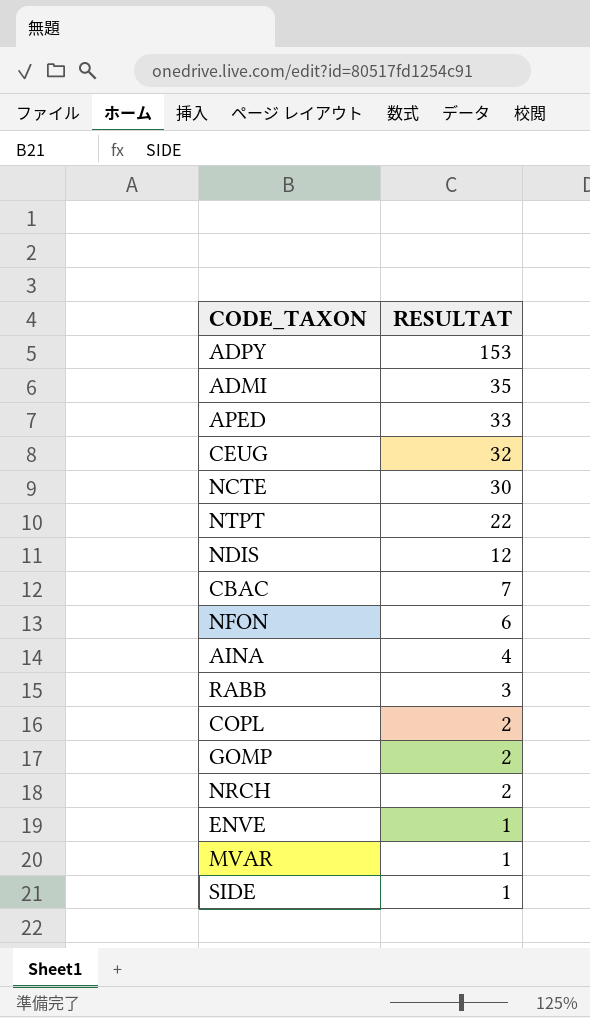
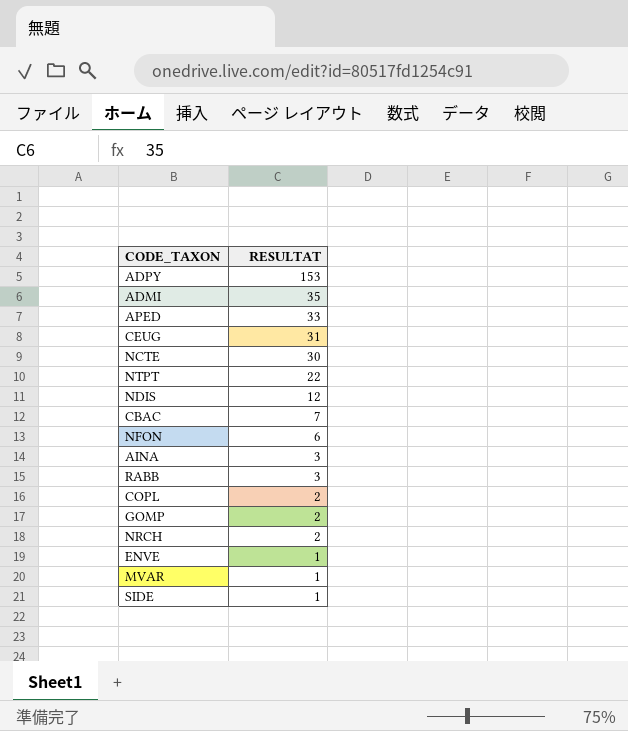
CEUG | RESULTAT: 32 -> 31
AINA | RESULTAT: 4 -> 3

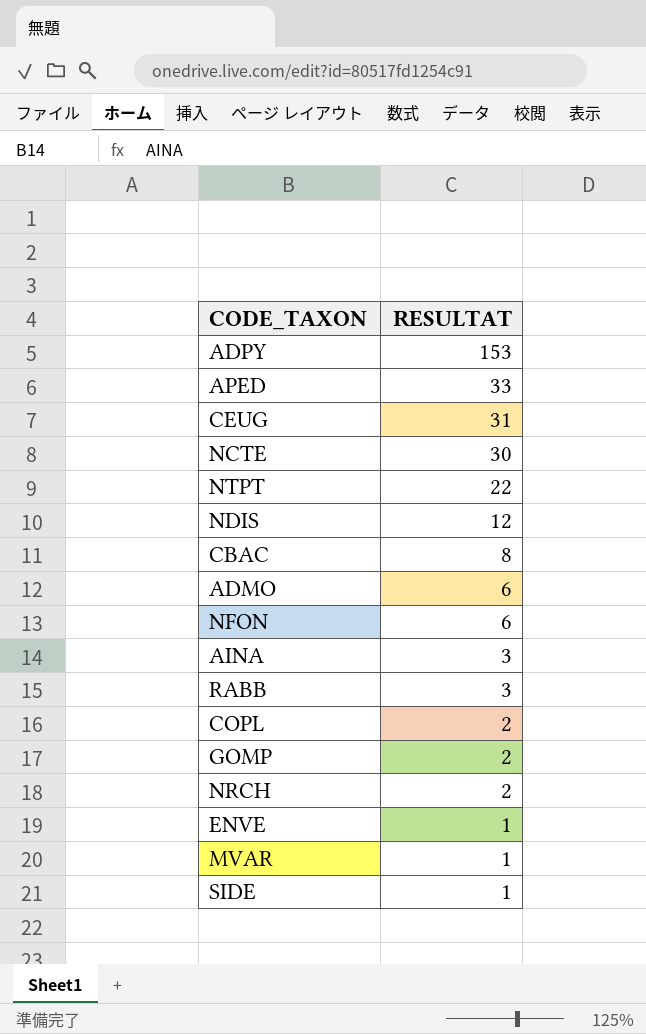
row ADMI: 35 -> none
CBAC | RESULTAT: 7 -> 8
row ADMO: none -> 6

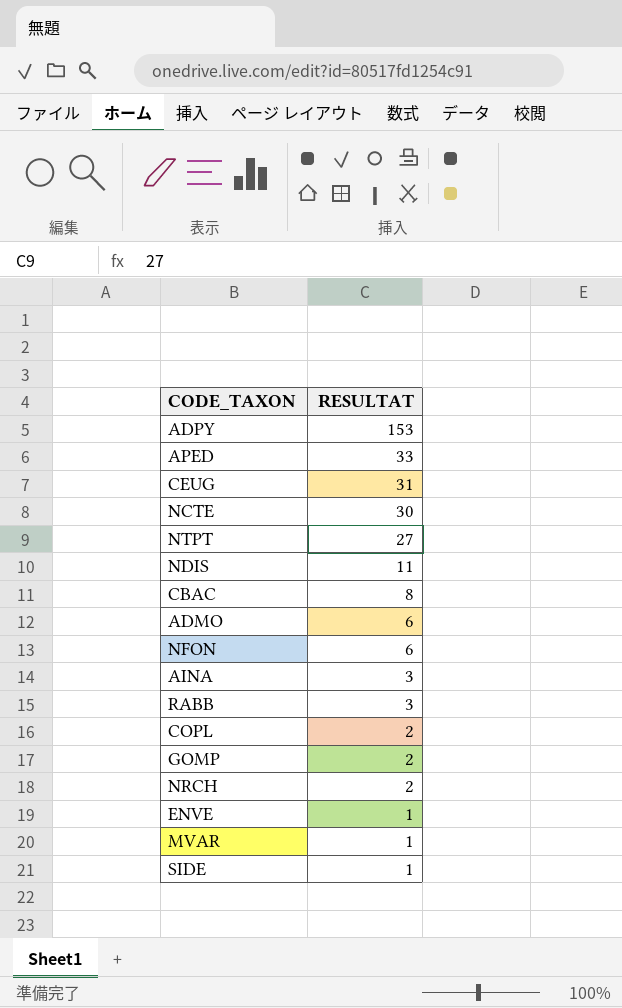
NTPT | RESULTAT: 22 -> 27
NDIS | RESULTAT: 12 -> 11

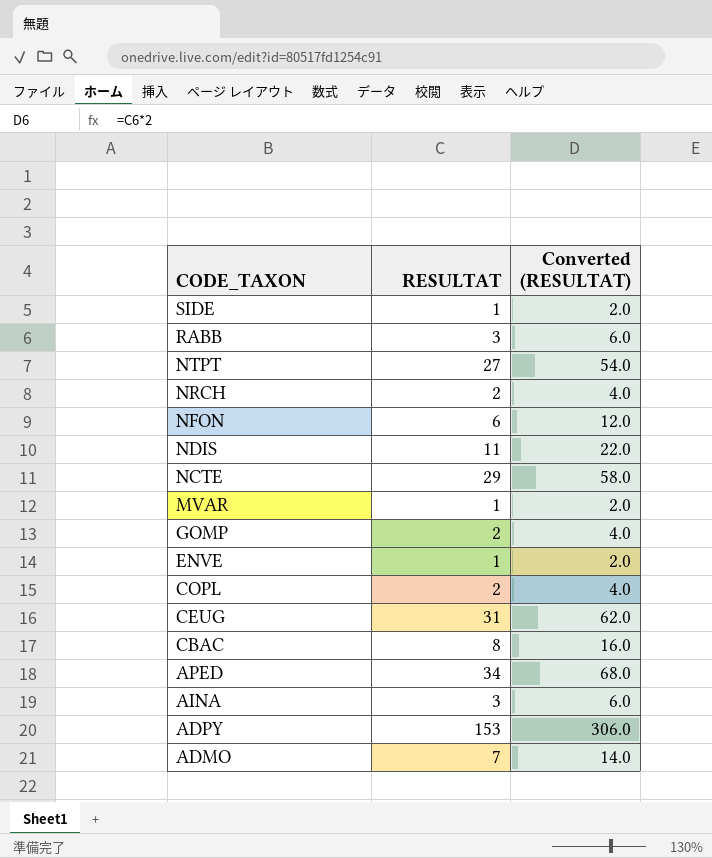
row order: RESULTAT descending -> CODE_TAXON descending
column Converted (RESULTAT) | formula: none -> [RESULTAT] * 2
NCTE | RESULTAT: 30 -> 29
APED | RESULTAT: 33 -> 34
ADMO | RESULTAT: 6 -> 7

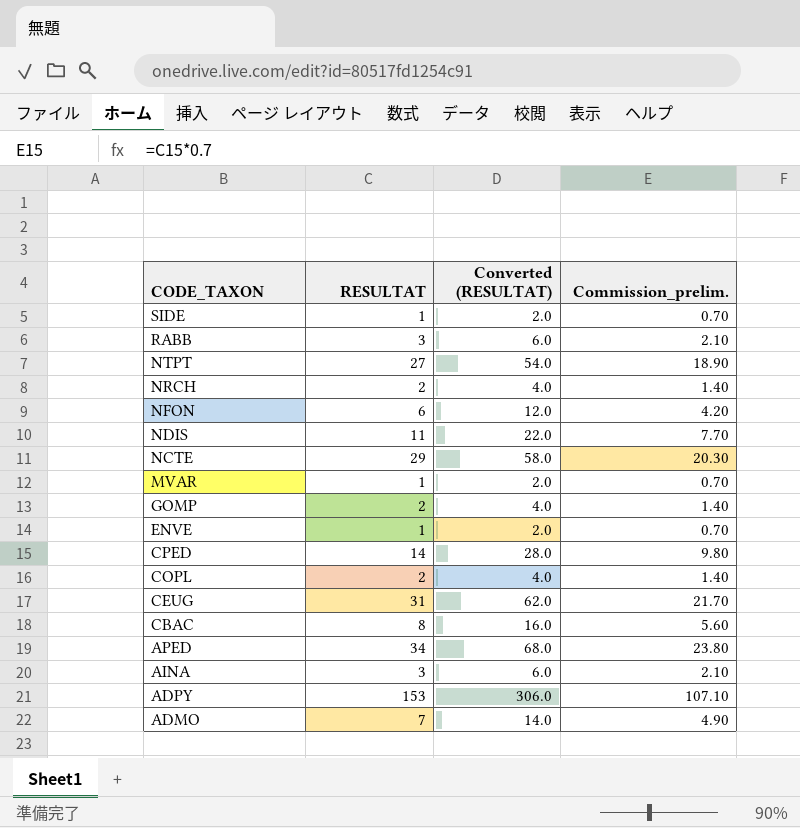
column Commission_prelim. | formula: none -> [RESULTAT] * 0.7
row CPED: none -> 14 | 28.0 | 9.80

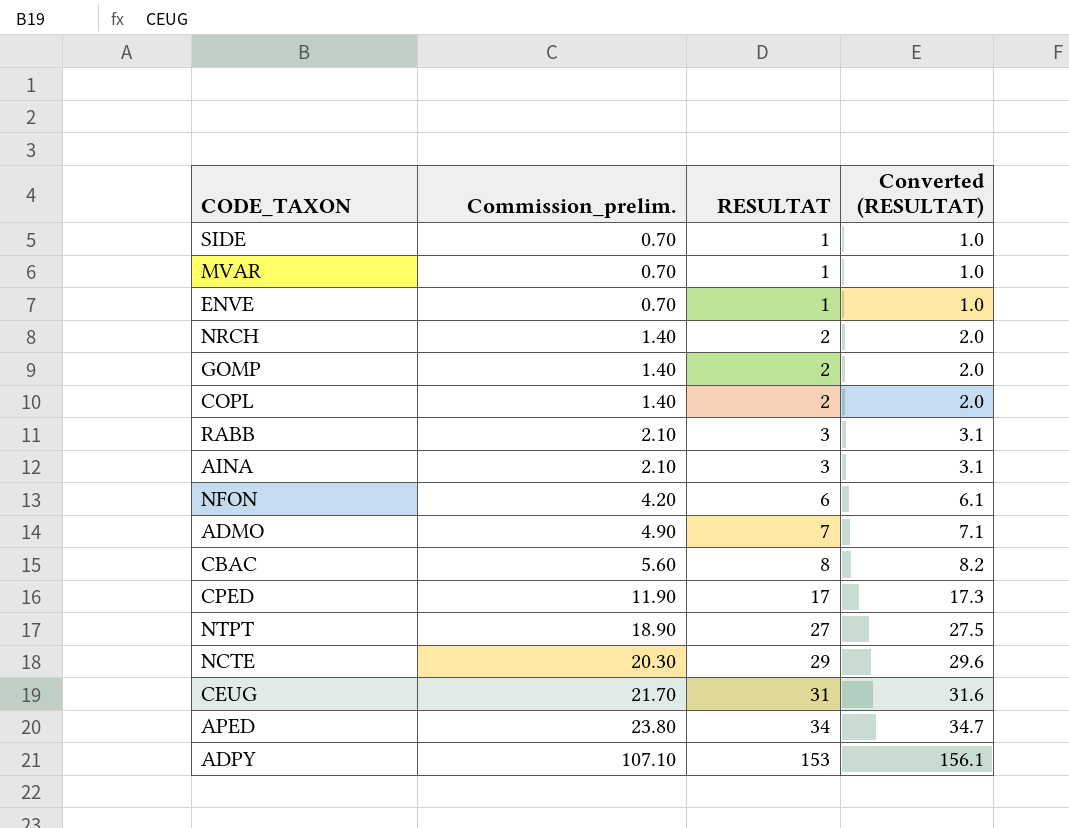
row order: CODE_TAXON descending -> Commission_prelim. ascending
column Commission_prelim. | position: 4 -> 2
column Converted (RESULTAT) | formula: [RESULTAT] * 2 -> [RESULTAT] * 1.02
row NDIS: 11 | 22.0 | 7.70 -> none
CPED | Commission_prelim.: 9.80 -> 11.90
CPED | RESULTAT: 14 -> 17

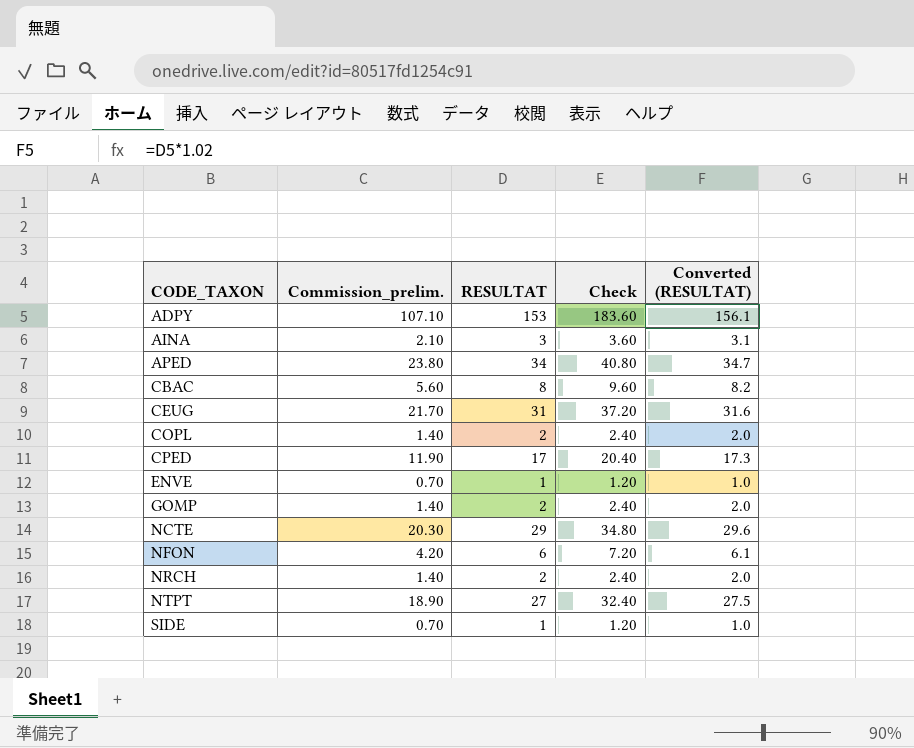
row order: Commission_prelim. ascending -> CODE_TAXON ascending
column Check | formula: none -> [RESULTAT] * 1.2
row MVAR: 0.70 | 1 | 1.0 -> none
row RABB: 2.10 | 3 | 3.1 -> none
row ADMO: 4.90 | 7 | 7.1 -> none

